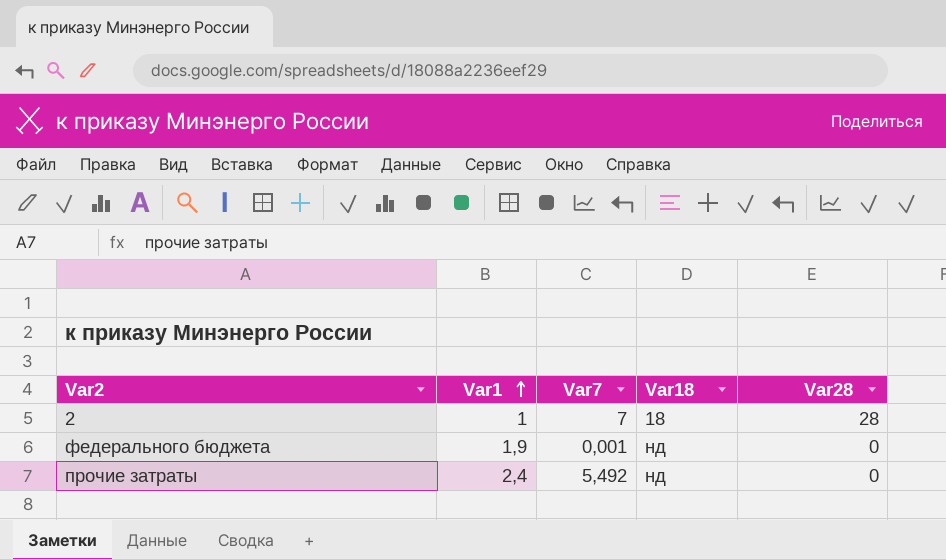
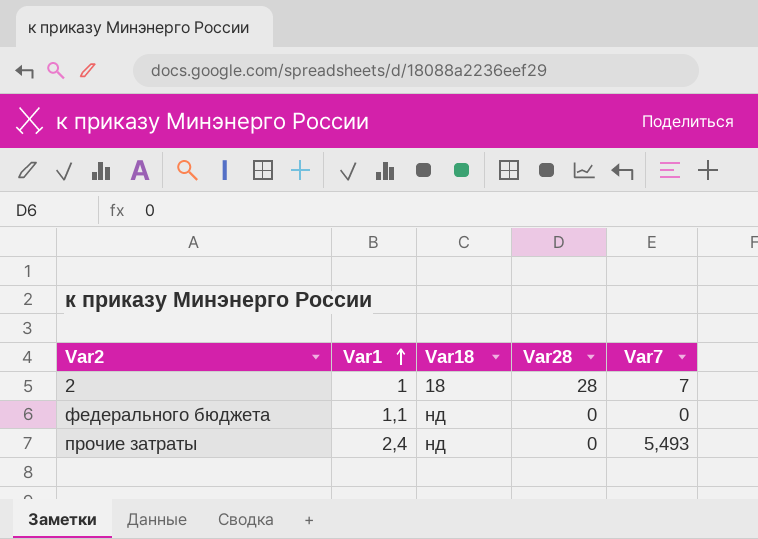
column Var7 | position: 3 -> 5
федерального бюджета | Var1: 1,9 -> 1,1
федерального бюджета | Var7: 0,001 -> 0
прочие затраты | Var7: 5,492 -> 5,493

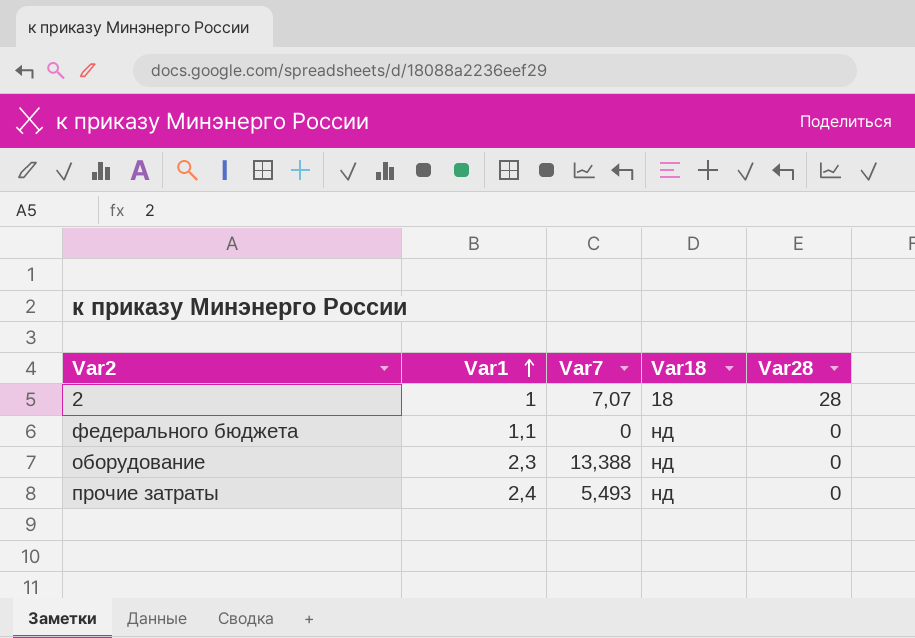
column Var7 | position: 5 -> 3
2 | Var7: 7 -> 7,07
row оборудование: none -> 2,3 | 13,388 | нд | 0

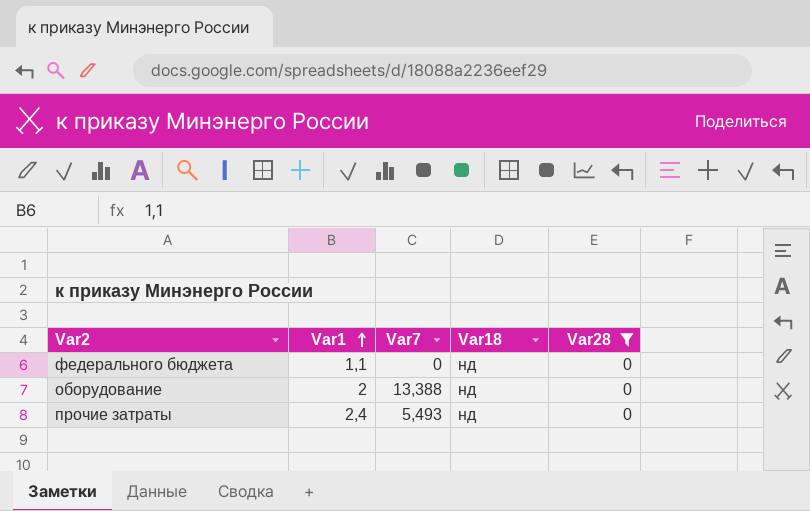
filter: none -> Var28 = 0
оборудование | Var1: 2,3 -> 2

